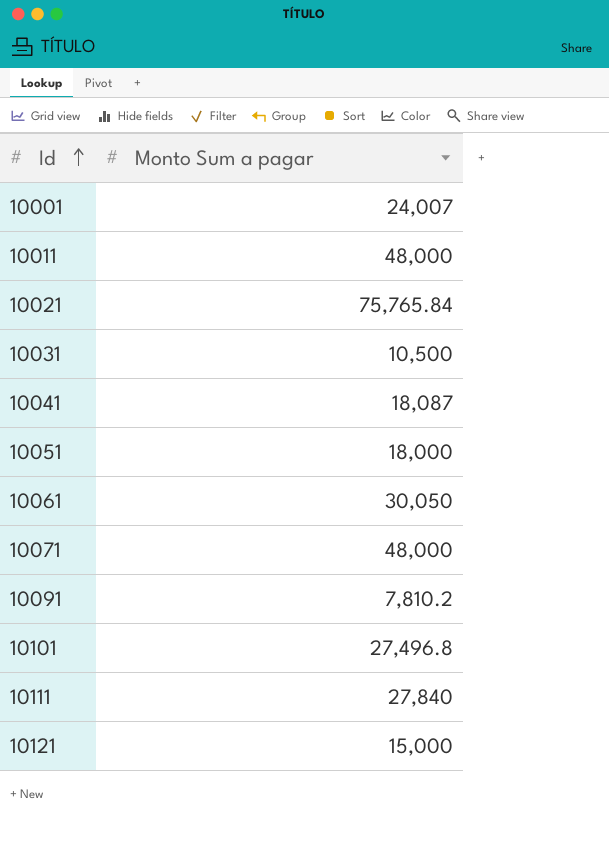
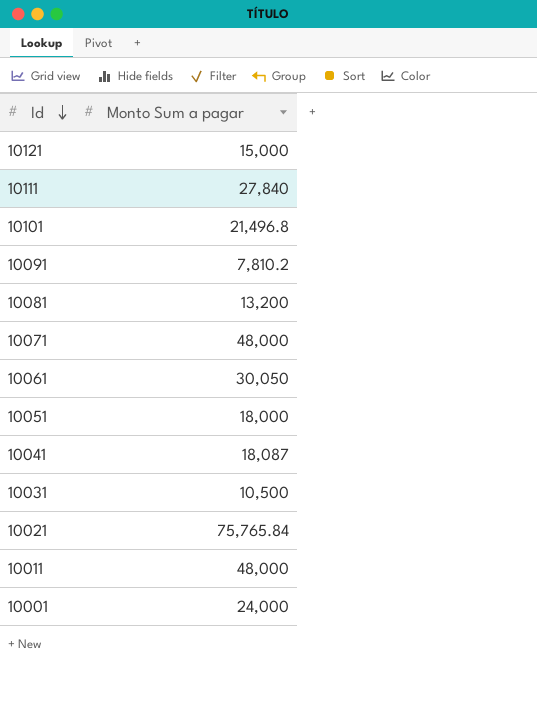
row order: Id ascending -> Id descending
10101 | Monto Sum a pagar: 27,496.8 -> 21,496.8
row 10081: none -> 13,200
10001 | Monto Sum a pagar: 24,007 -> 24,000

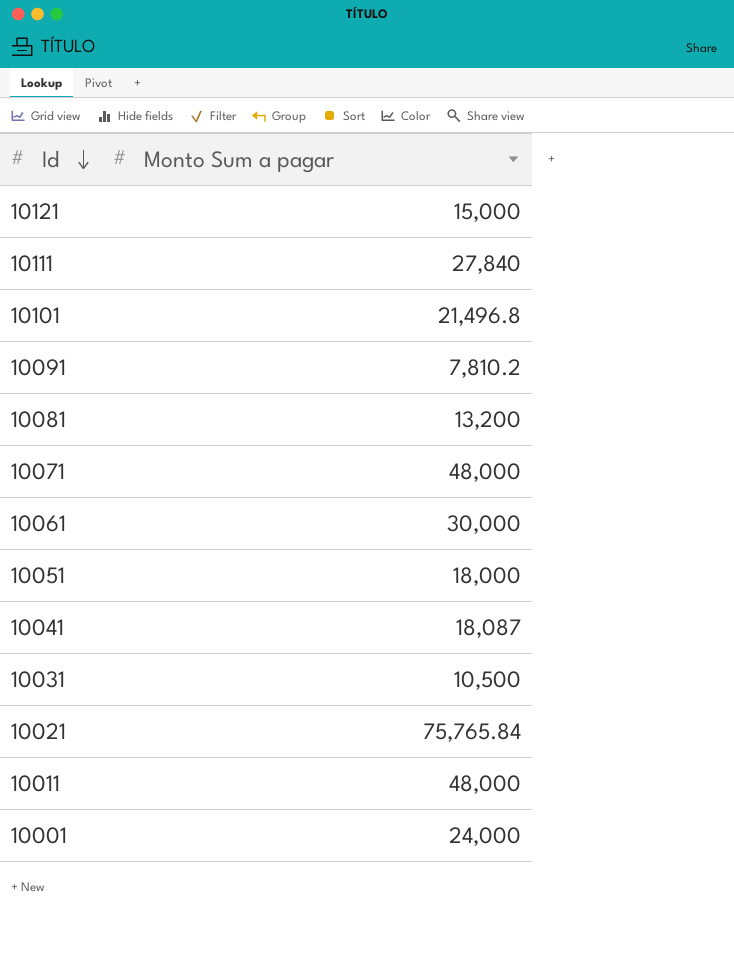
10061 | Monto Sum a pagar: 30,050 -> 30,000

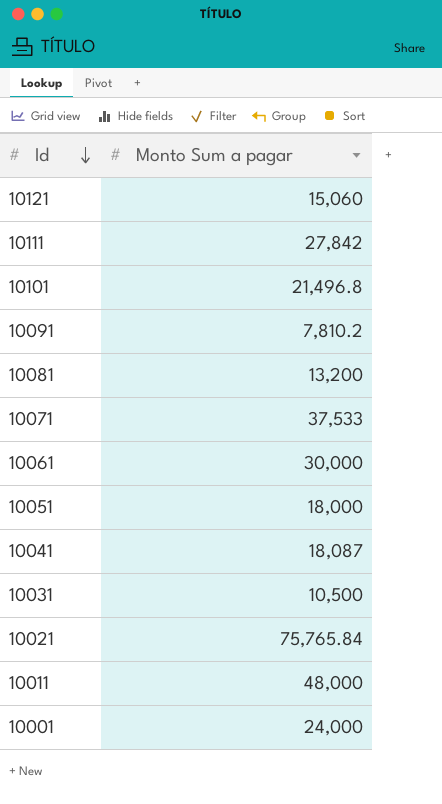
10121 | Monto Sum a pagar: 15,000 -> 15,060
10111 | Monto Sum a pagar: 27,840 -> 27,842
10071 | Monto Sum a pagar: 48,000 -> 37,533

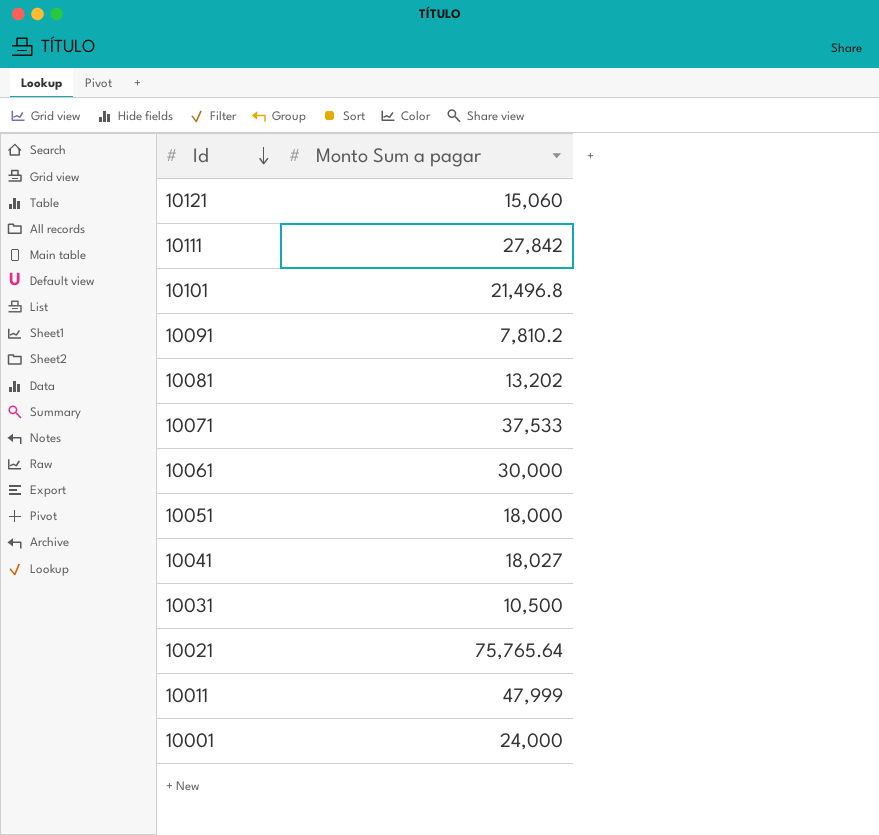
10081 | Monto Sum a pagar: 13,200 -> 13,202
10041 | Monto Sum a pagar: 18,087 -> 18,027
10021 | Monto Sum a pagar: 75,765.84 -> 75,765.64
10011 | Monto Sum a pagar: 48,000 -> 47,999

